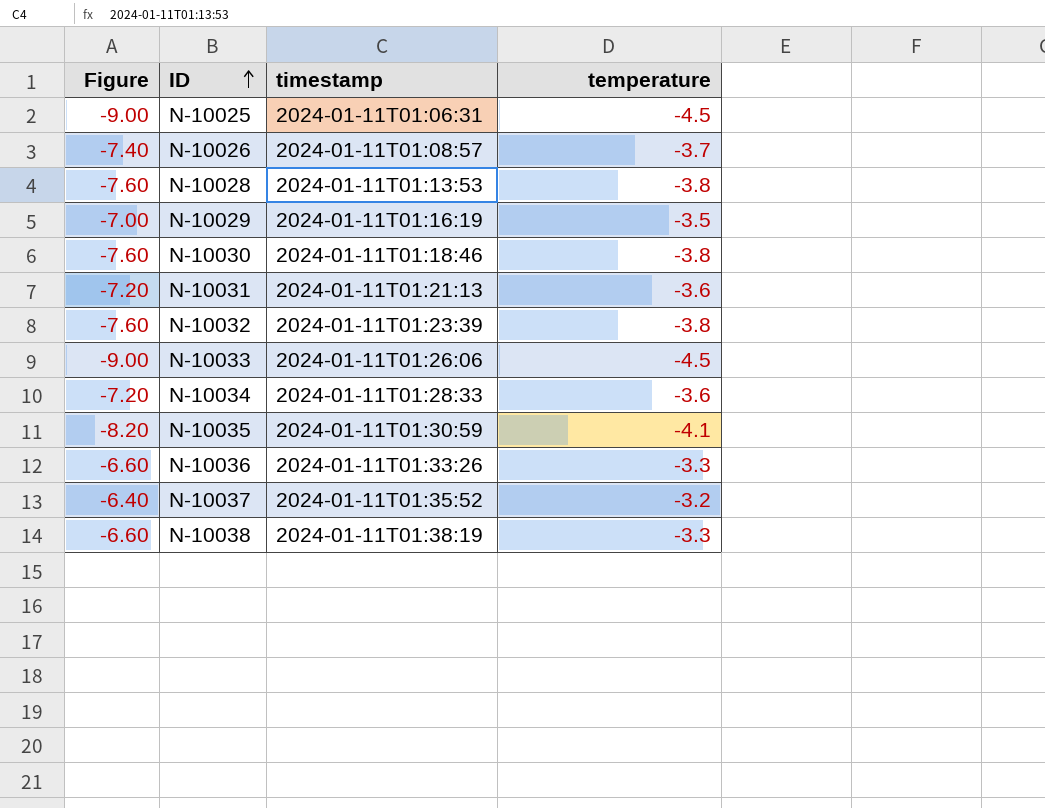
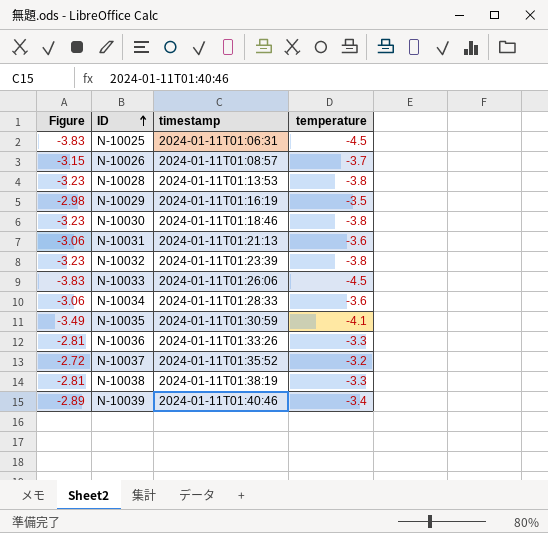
column Figure | formula: [temperature] * 2 -> [temperature] * 0.85
row N-10039: none -> -2.89 | 2024-01-11T01:40:46 | -3.4

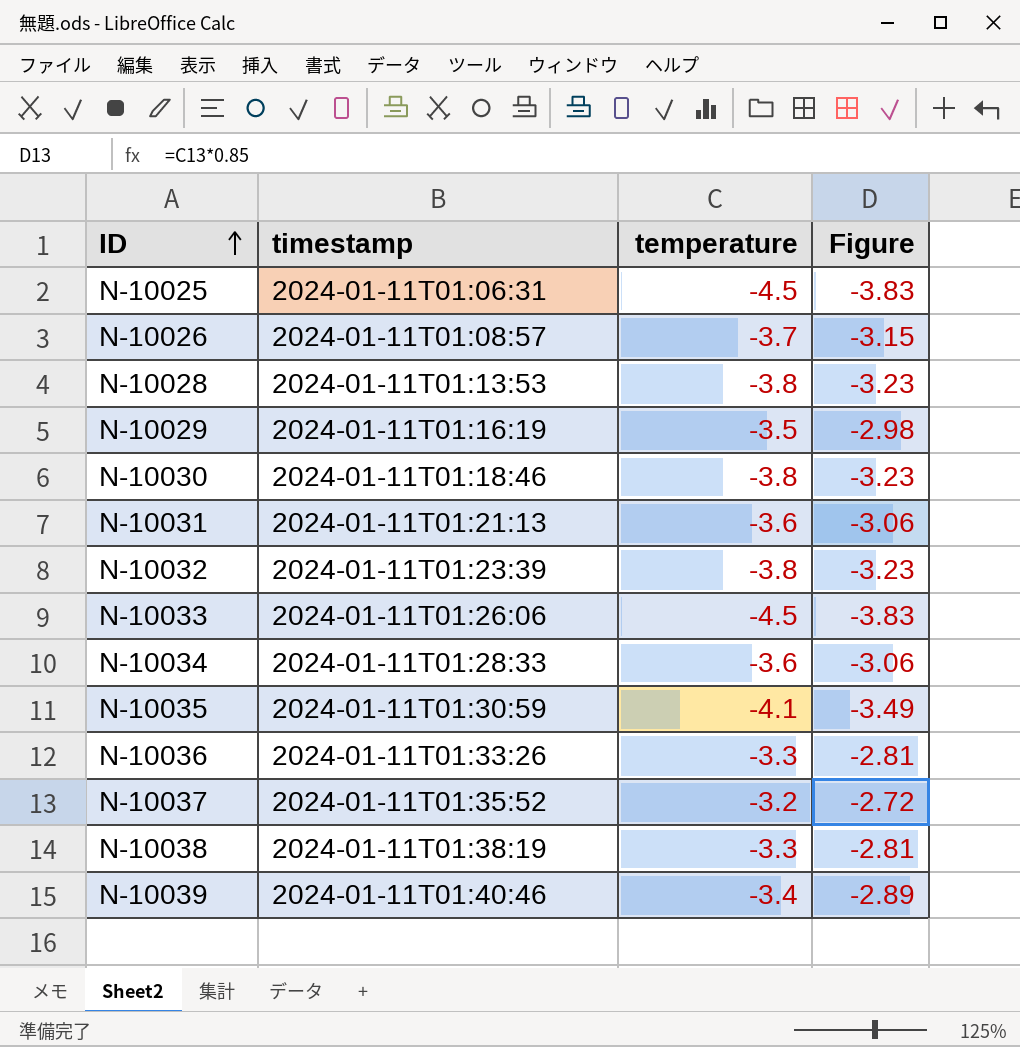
column Figure | position: 1 -> 4

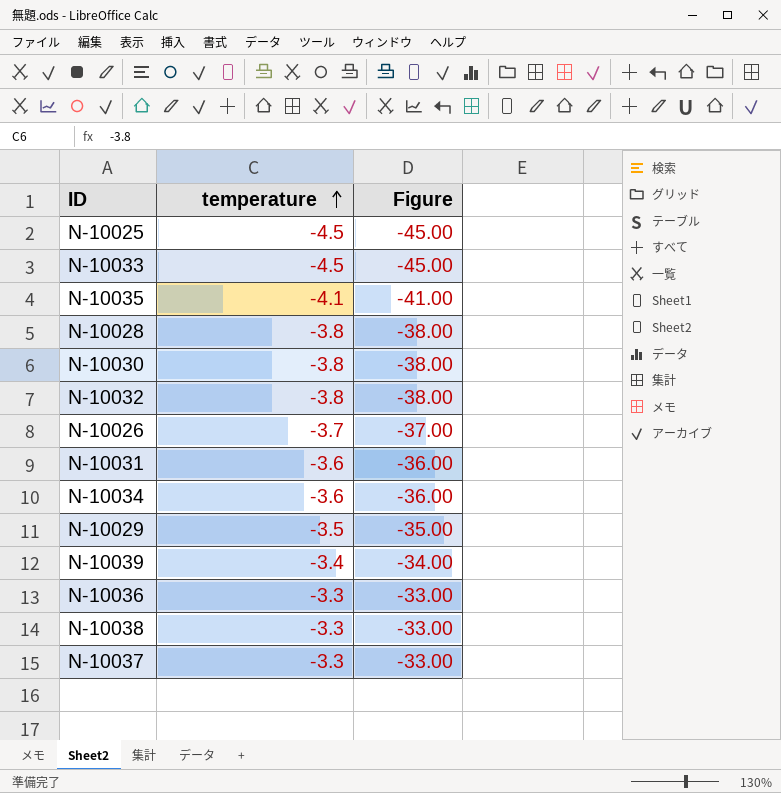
row order: ID ascending -> temperature ascending
column timestamp | position: 2 -> none
column Figure | formula: [temperature] * 0.85 -> [temperature] * 10
N-10037 | temperature: -3.2 -> -3.3

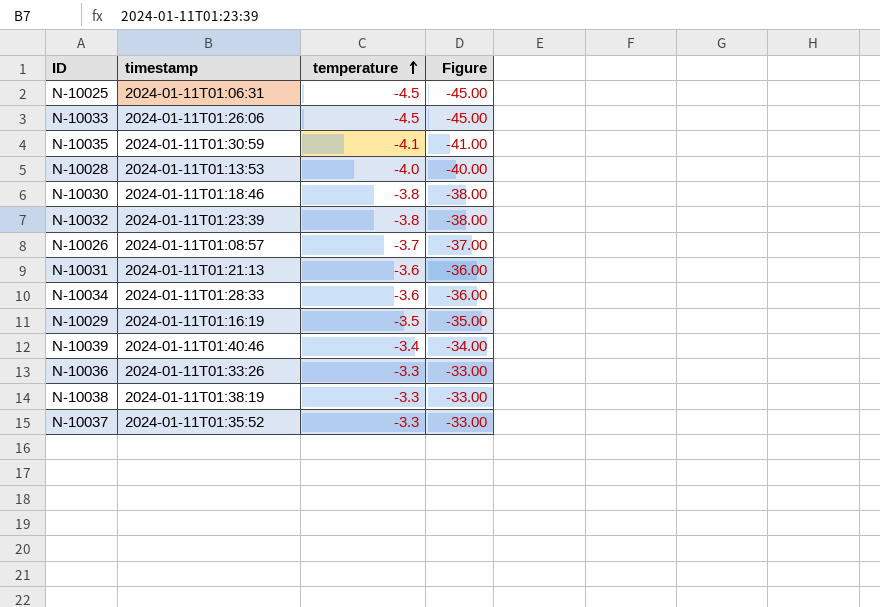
column timestamp | position: none -> 2
N-10028 | temperature: -3.8 -> -4.0
N-10028 | Figure: -38.00 -> -40.00

